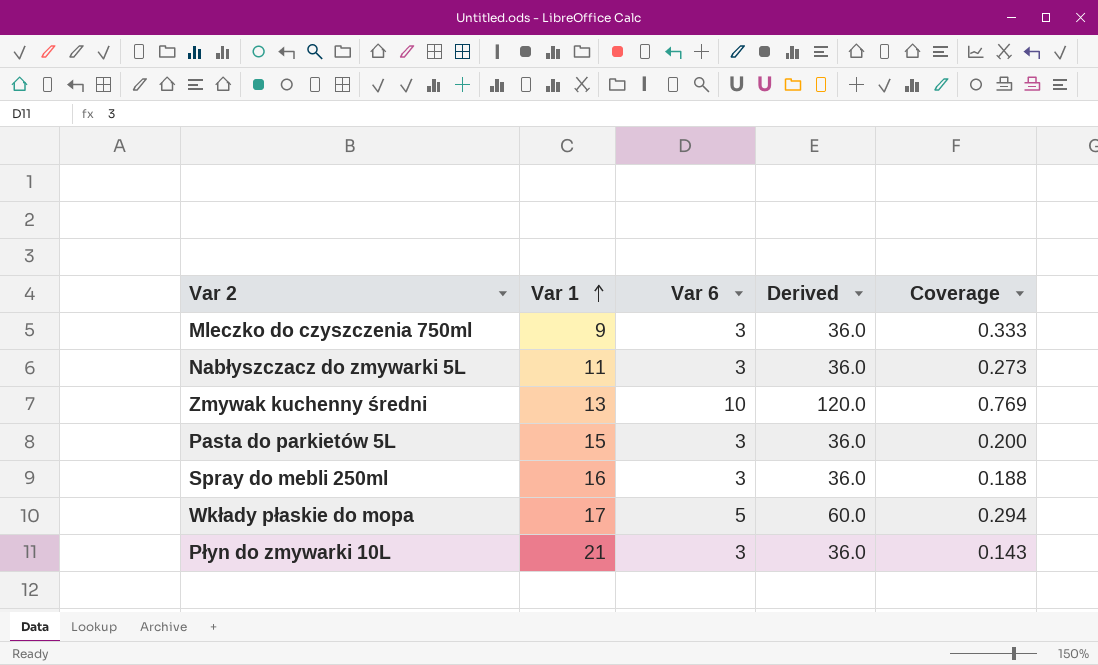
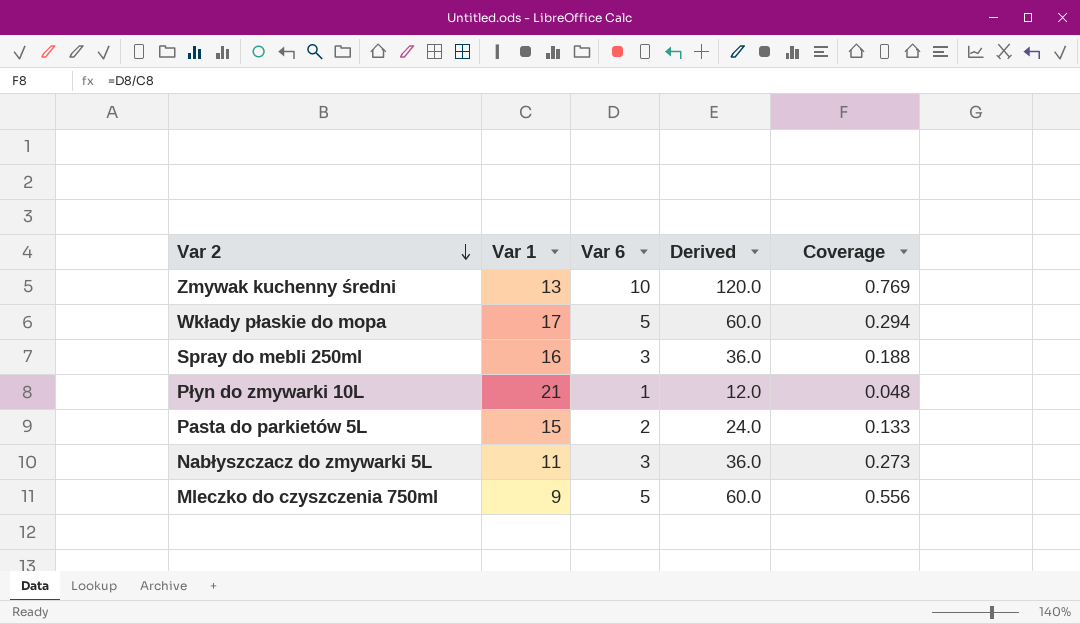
row order: Var 1 ascending -> Var 2 descending
Płyn do zmywarki 10L | Var 6: 3 -> 1
Płyn do zmywarki 10L | Derived: 36.0 -> 12.0
Płyn do zmywarki 10L | Coverage: 0.143 -> 0.048
Pasta do parkietów 5L | Var 6: 3 -> 2
Pasta do parkietów 5L | Derived: 36.0 -> 24.0
Pasta do parkietów 5L | Coverage: 0.200 -> 0.133
Mleczko do czyszczenia 750ml | Var 6: 3 -> 5
Mleczko do czyszczenia 750ml | Derived: 36.0 -> 60.0
Mleczko do czyszczenia 750ml | Coverage: 0.333 -> 0.556

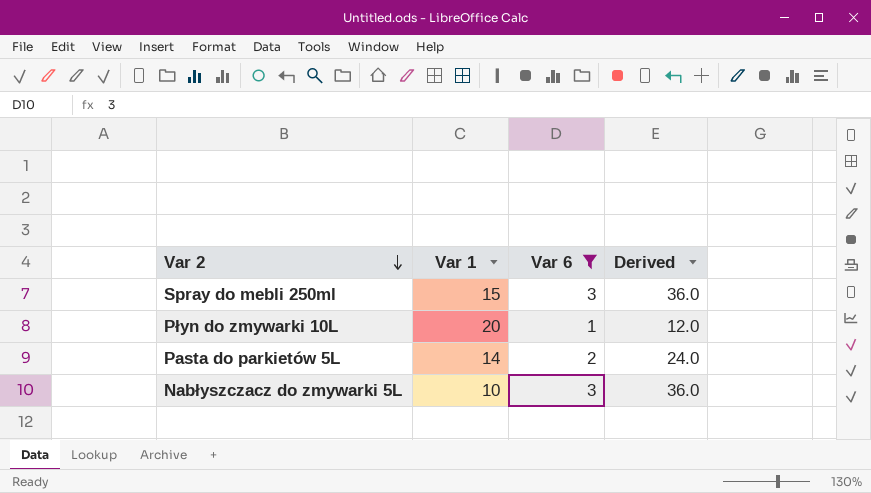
filter: none -> Var 6 <= 3
column Coverage | formula: [Var 6] / [Var 1] -> none
Spray do mebli 250ml | Var 1: 16 -> 15
Płyn do zmywarki 10L | Var 1: 21 -> 20
Pasta do parkietów 5L | Var 1: 15 -> 14
Nabłyszczacz do zmywarki 5L | Var 1: 11 -> 10

